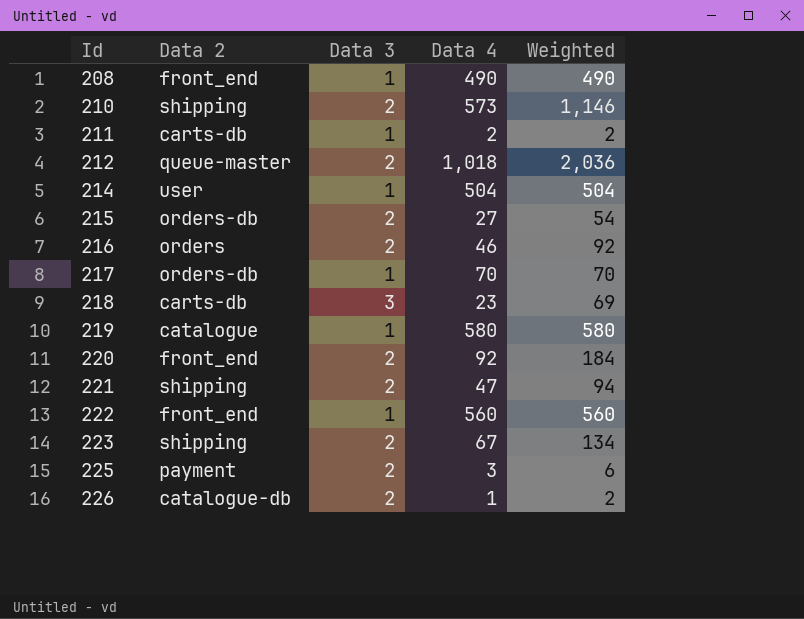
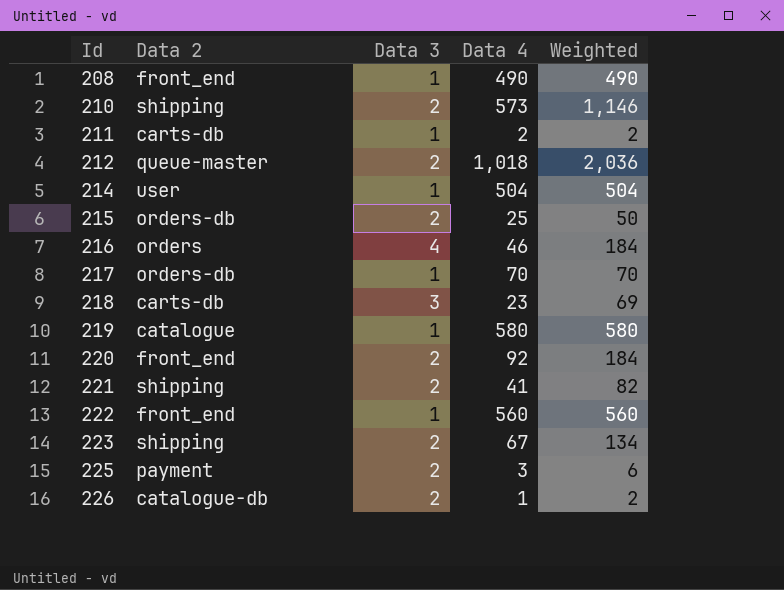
215 | Data 4: 27 -> 25
215 | Weighted: 54 -> 50
216 | Data 3: 2 -> 4
216 | Weighted: 92 -> 184
221 | Data 4: 47 -> 41
221 | Weighted: 94 -> 82

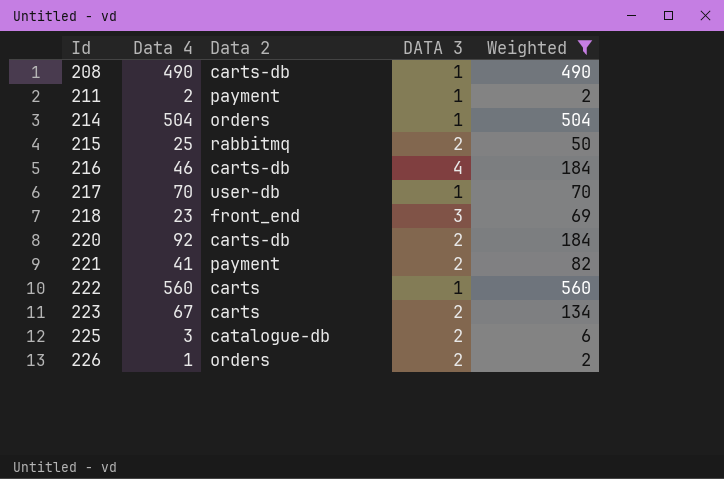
filter: none -> Weighted <= 560
column Data 4 | position: 4 -> 2
column name: Data 3 -> DATA 3
208 | Data 2: front_end -> carts-db
211 | Data 2: carts-db -> payment
214 | Data 2: user -> orders
215 | Data 2: orders-db -> rabbitmq
216 | Data 2: orders -> carts-db
217 | Data 2: orders-db -> user-db
218 | Data 2: carts-db -> front_end
220 | Data 2: front_end -> carts-db
221 | Data 2: shipping -> payment
222 | Data 2: front_end -> carts
223 | Data 2: shipping -> carts
225 | Data 2: payment -> catalogue-db
226 | Data 2: catalogue-db -> orders

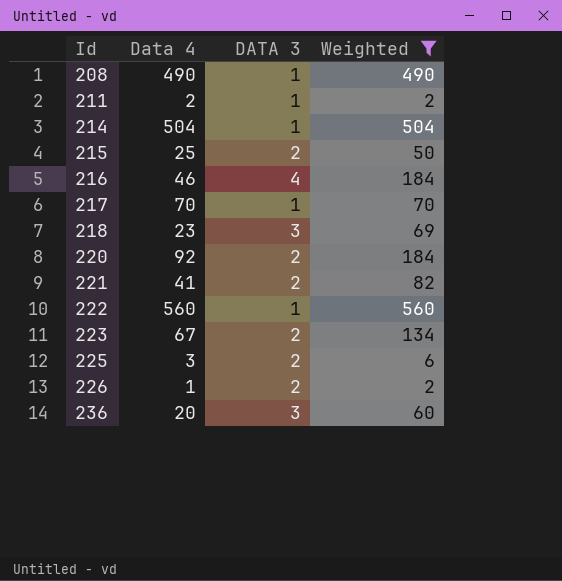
column Data 2 | position: 3 -> none
row 236: none -> 20 | 3 | 60

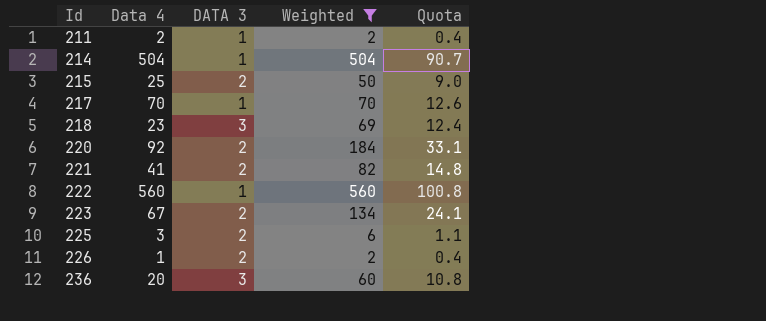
column Quota | formula: none -> [Weighted] * 0.18
row 208: 490 | 1 | 490 -> none
row 216: 46 | 4 | 184 -> none

